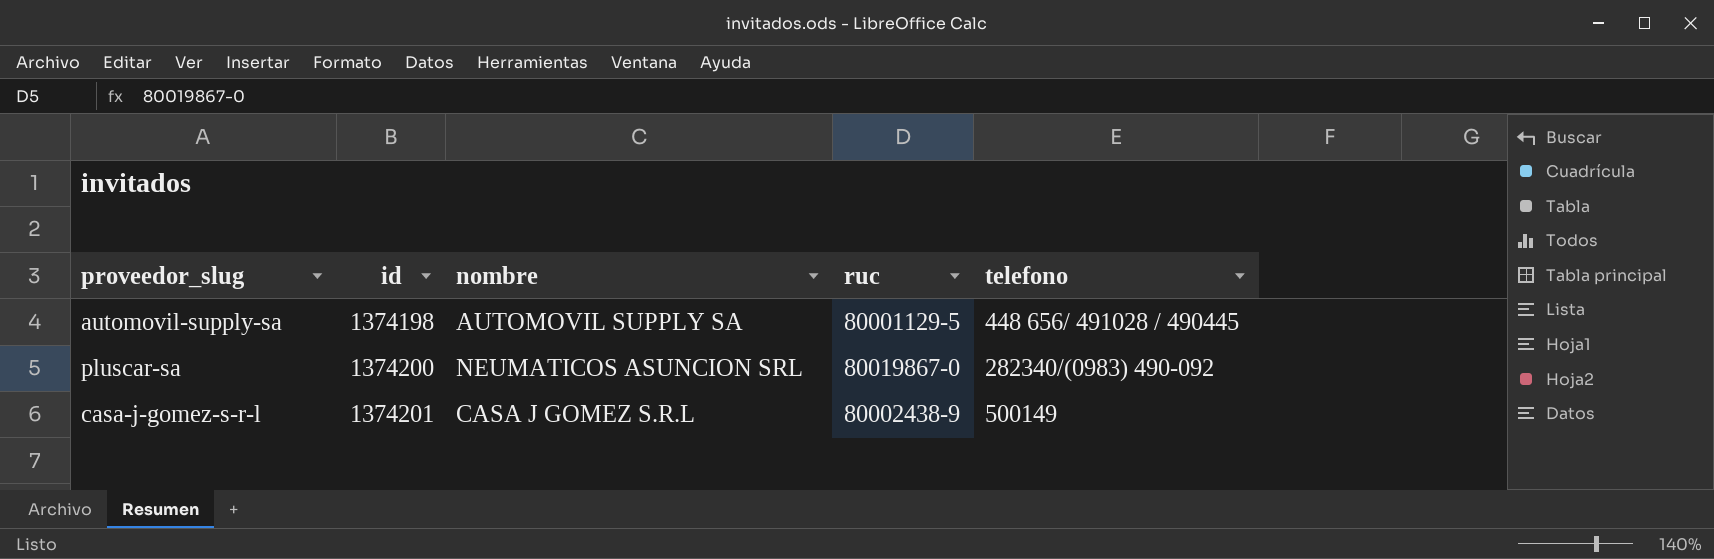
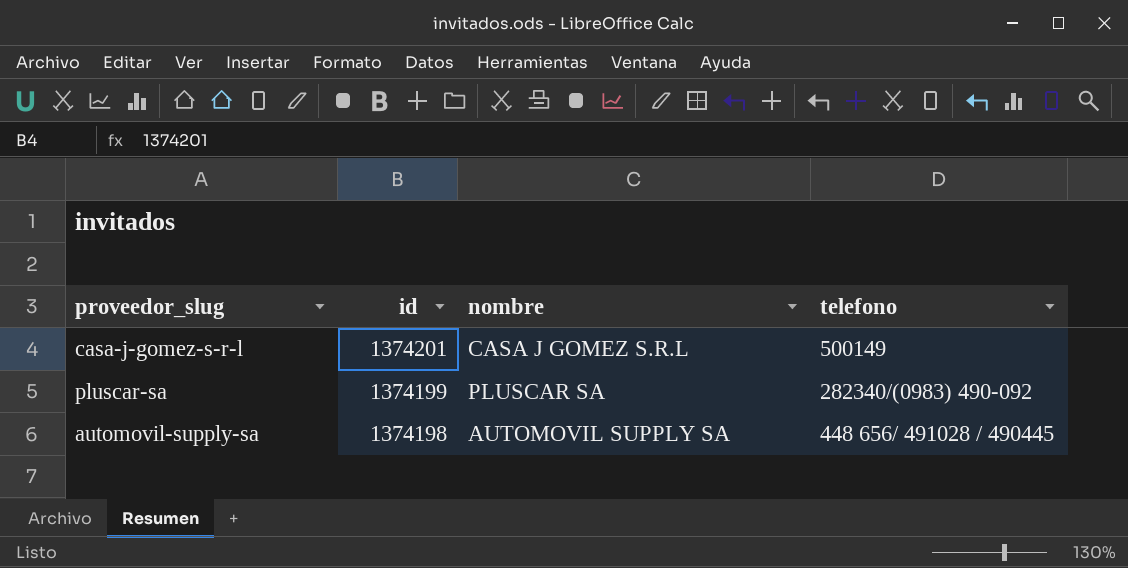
row order: id ascending -> id descending
column ruc | position: 4 -> none
pluscar-sa | id: 1374200 -> 1374199
pluscar-sa | nombre: NEUMATICOS ASUNCION SRL -> PLUSCAR SA

